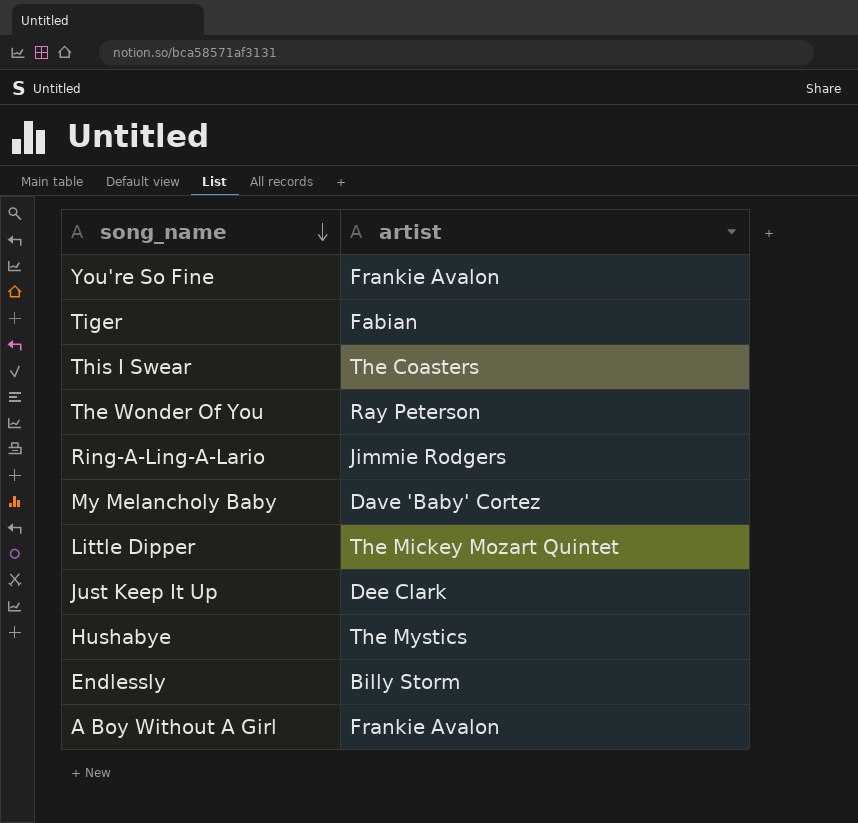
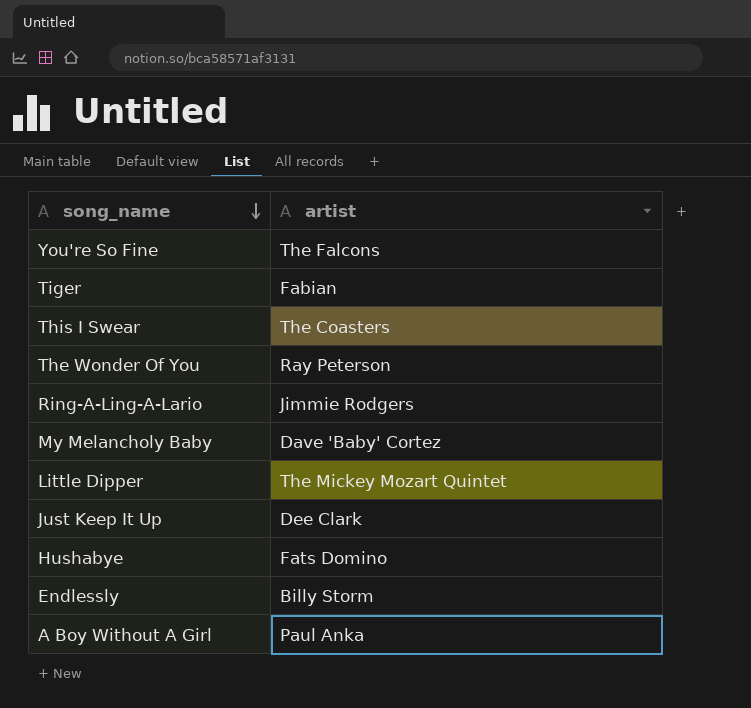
You're So Fine | artist: Frankie Avalon -> The Falcons
Hushabye | artist: The Mystics -> Fats Domino
A Boy Without A Girl | artist: Frankie Avalon -> Paul Anka

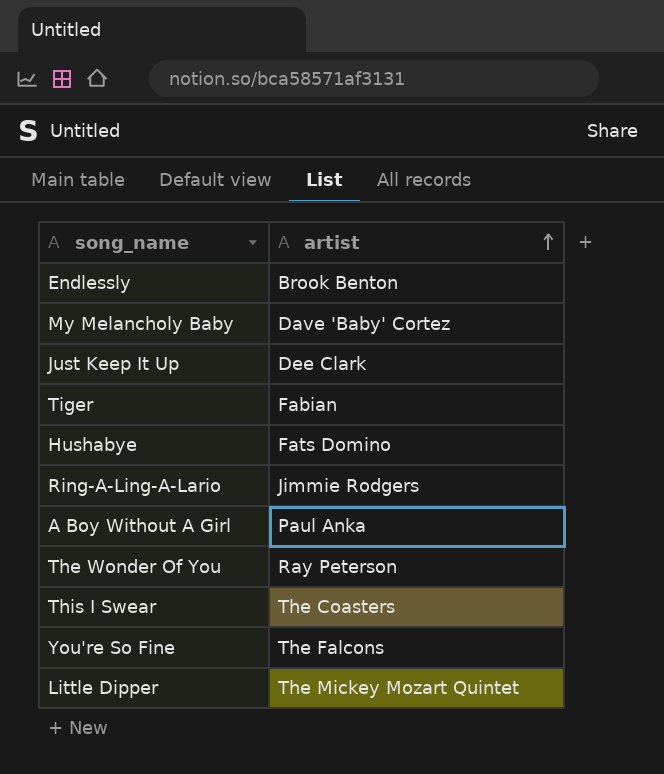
row order: song_name descending -> artist ascending
Endlessly | artist: Billy Storm -> Brook Benton

